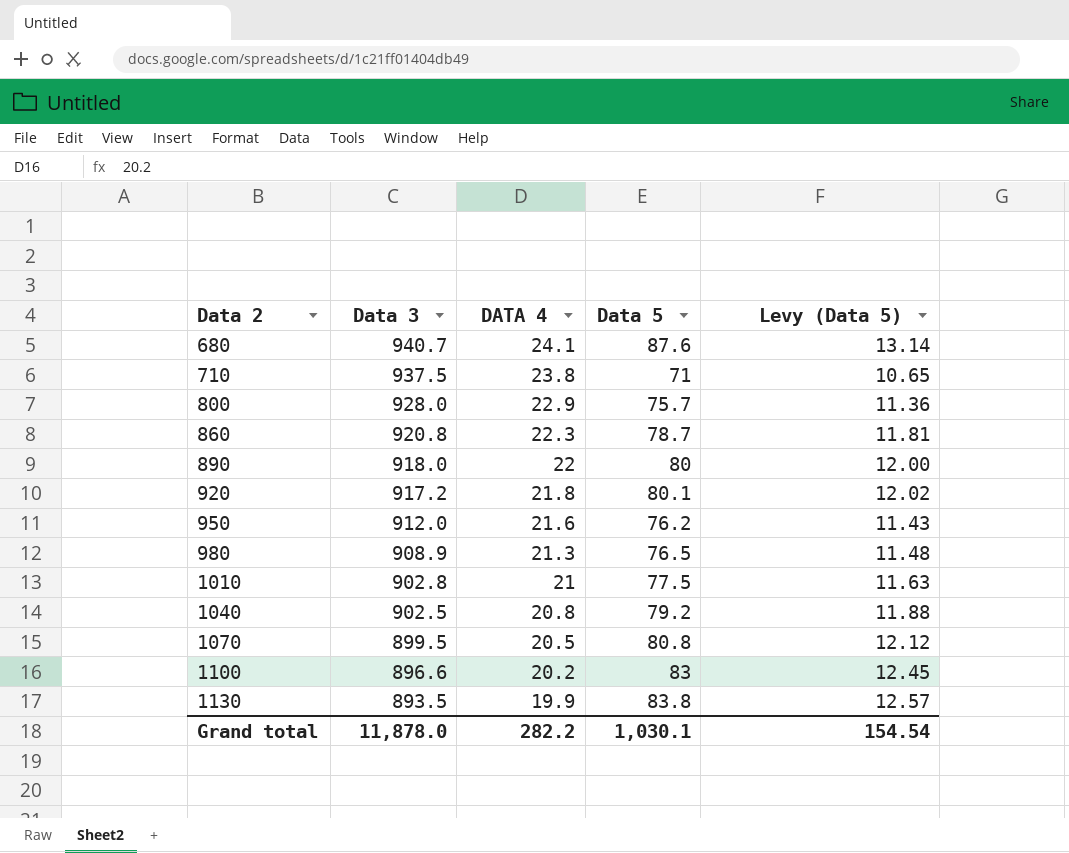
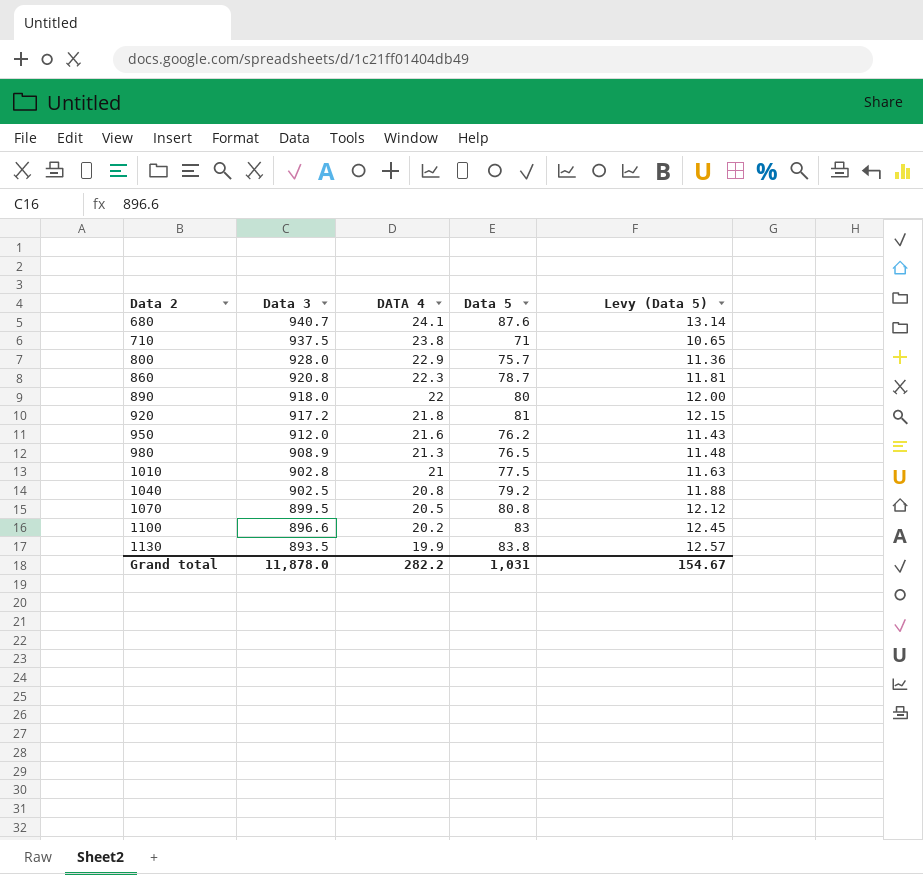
920 | Data 5: 80.1 -> 81
920 | Levy (Data 5): 12.02 -> 12.15
Grand total | Data 5: 1,030.1 -> 1,031
Grand total | Levy (Data 5): 154.54 -> 154.67

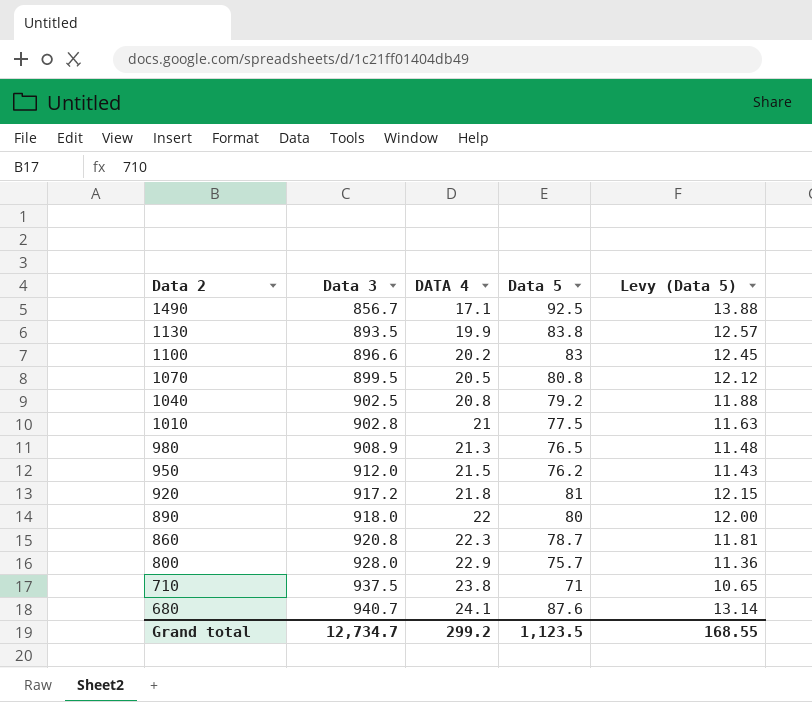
row order: Data 2 ascending -> Data 2 descending
row 1490: none -> 856.7 | 17.1 | 92.5 | 13.88
950 | DATA 4: 21.6 -> 21.5
Grand total | Data 3: 11,878.0 -> 12,734.7
Grand total | DATA 4: 282.2 -> 299.2
Grand total | Data 5: 1,031 -> 1,123.5
Grand total | Levy (Data 5): 154.67 -> 168.55

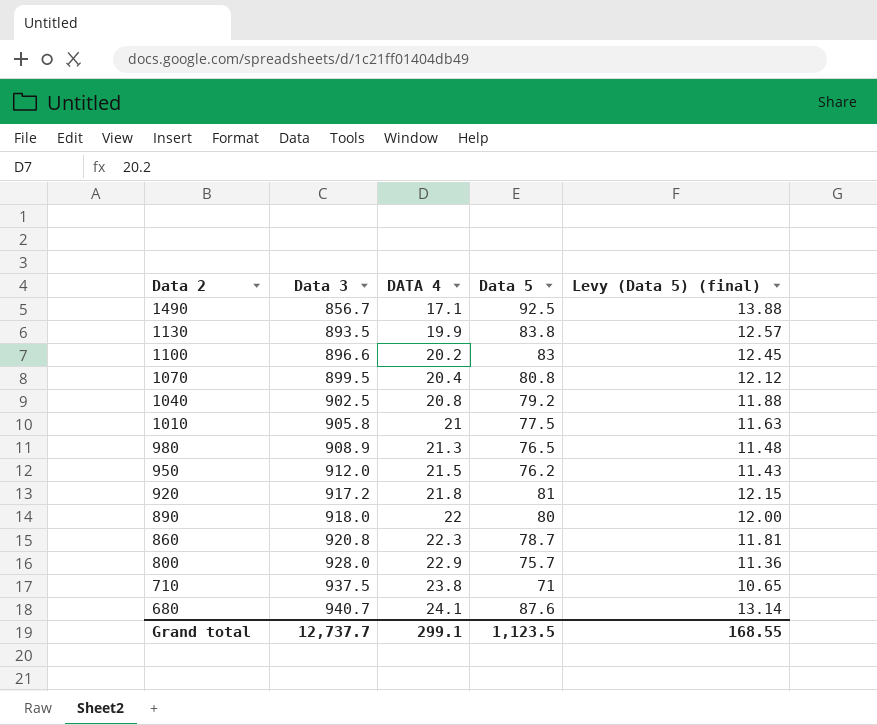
column name: Levy (Data 5) -> Levy (Data 5) (final)
1070 | DATA 4: 20.5 -> 20.4
1010 | Data 3: 902.8 -> 905.8
Grand total | Data 3: 12,734.7 -> 12,737.7
Grand total | DATA 4: 299.2 -> 299.1

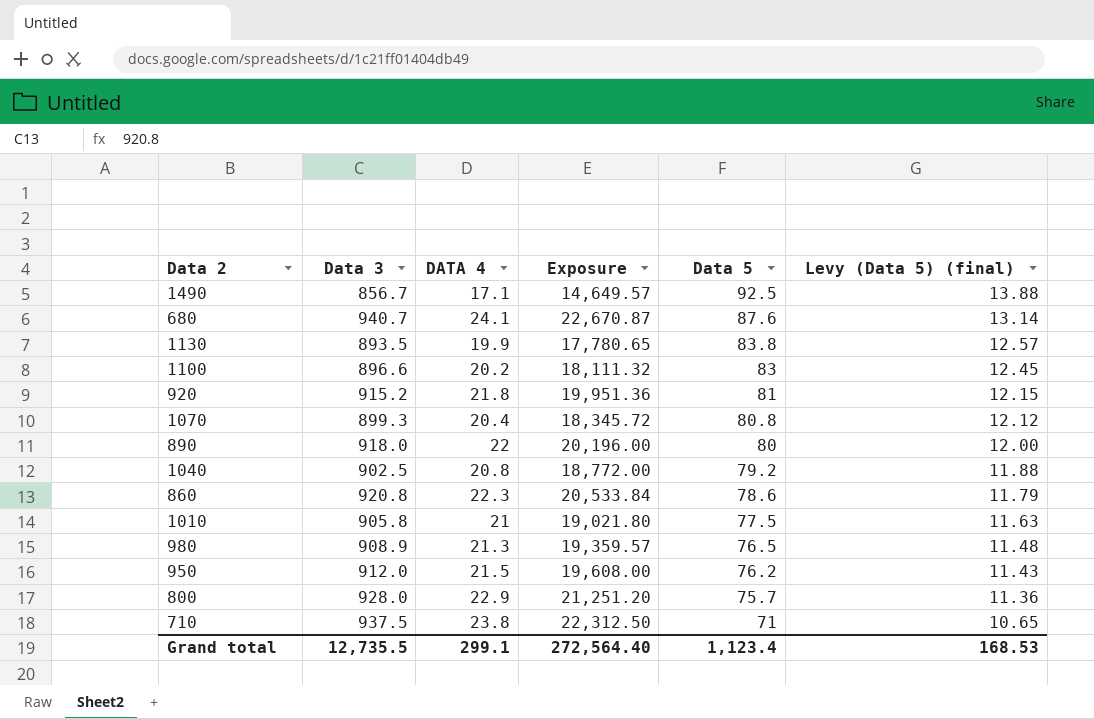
row order: Data 2 descending -> Data 5 descending
column Exposure | formula: none -> [Data 3] * [DATA 4]
920 | Data 3: 917.2 -> 915.2
1070 | Data 3: 899.5 -> 899.3
860 | Data 5: 78.7 -> 78.6
860 | Levy (Data 5) (final): 11.81 -> 11.79
Grand total | Data 3: 12,737.7 -> 12,735.5
Grand total | Data 5: 1,123.5 -> 1,123.4
Grand total | Levy (Data 5) (final): 168.55 -> 168.53

